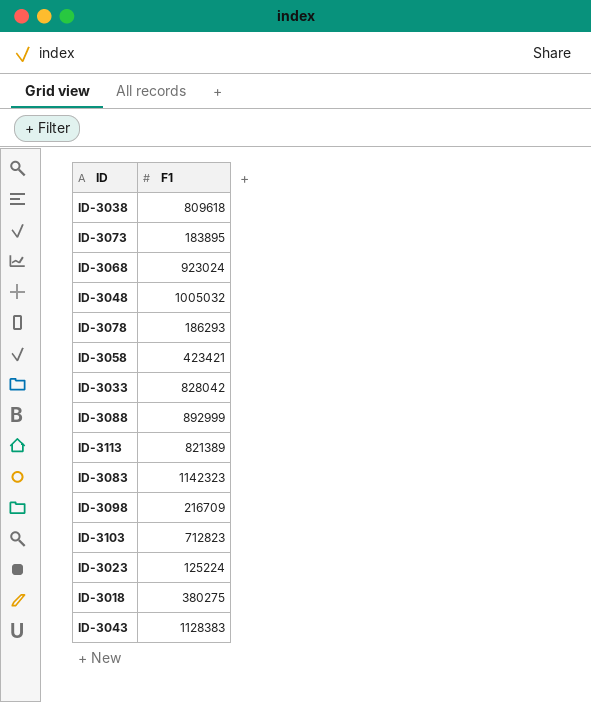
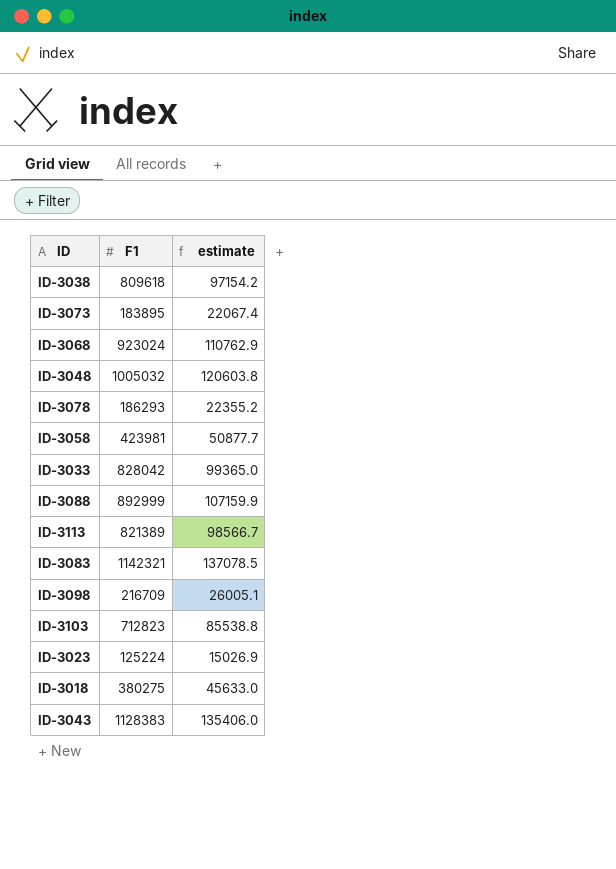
column estimate | formula: none -> [F1] * 0.12
ID-3058 | F1: 423421 -> 423981
ID-3083 | F1: 1142323 -> 1142321

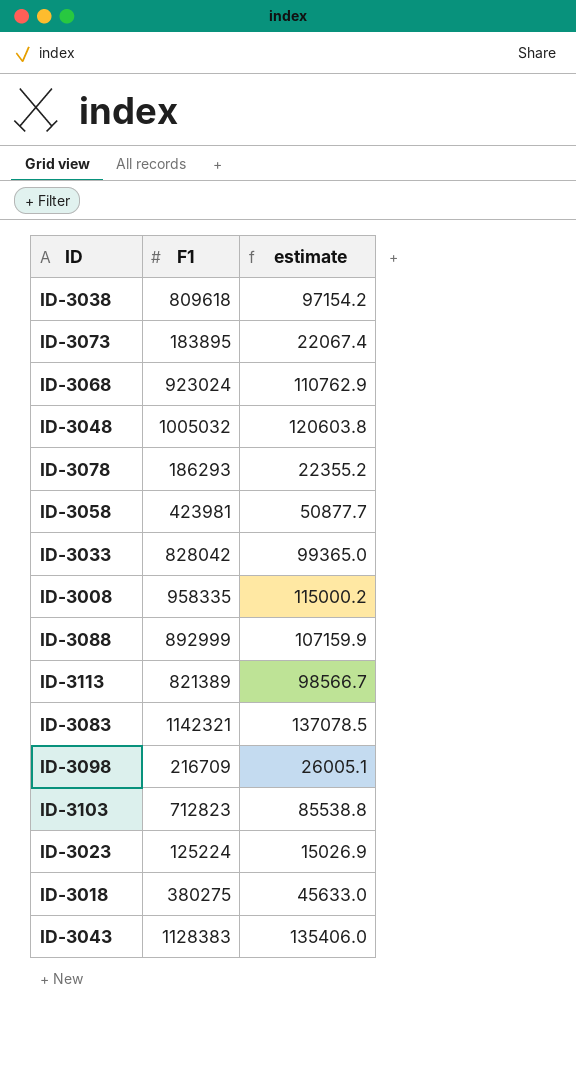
row ID-3008: none -> 958335 | 115000.2

